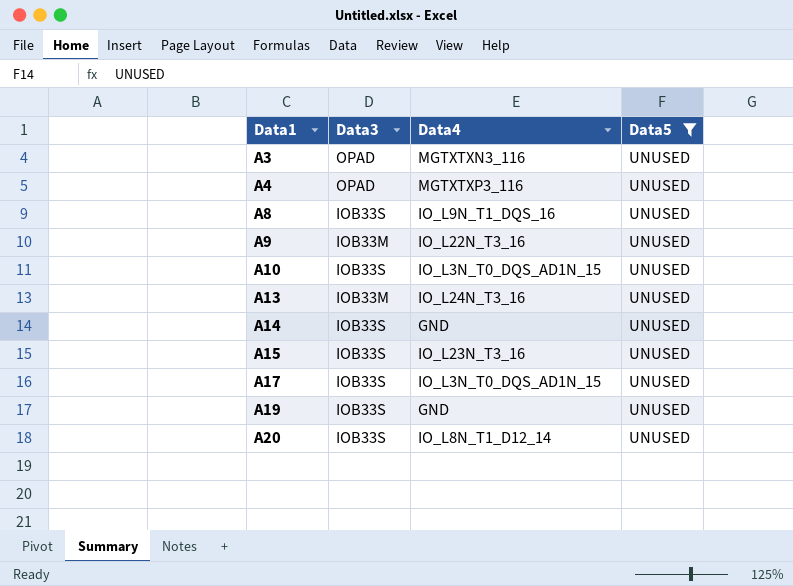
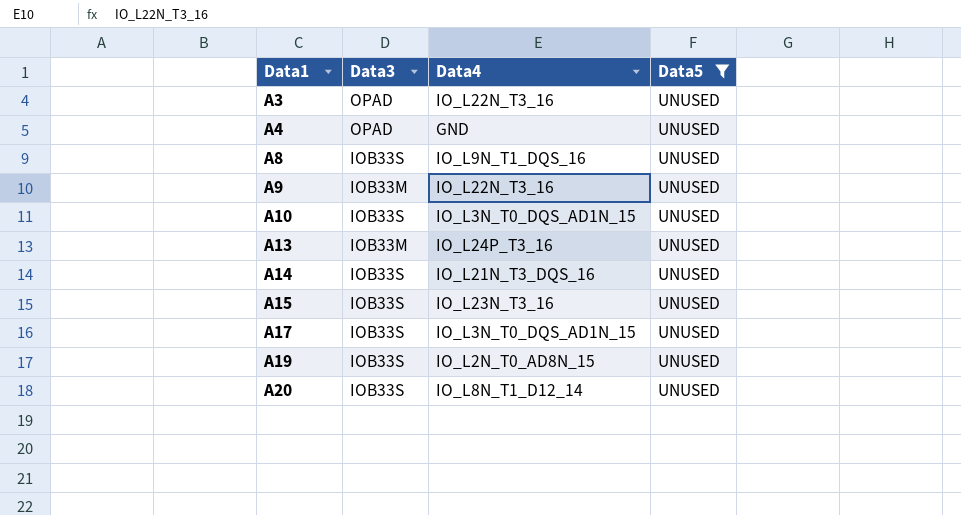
A3 | Data4: MGTXTXN3_116 -> IO_L22N_T3_16
A4 | Data4: MGTXTXP3_116 -> GND
A13 | Data4: IO_L24N_T3_16 -> IO_L24P_T3_16
A14 | Data4: GND -> IO_L21N_T3_DQS_16
A19 | Data4: GND -> IO_L2N_T0_AD8N_15

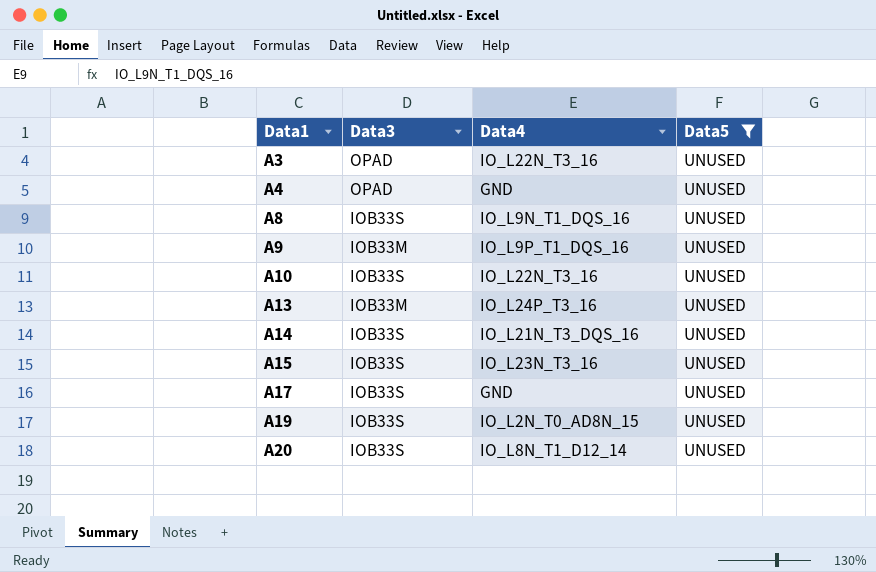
A9 | Data4: IO_L22N_T3_16 -> IO_L9P_T1_DQS_16
A10 | Data4: IO_L3N_T0_DQS_AD1N_15 -> IO_L22N_T3_16
A17 | Data4: IO_L3N_T0_DQS_AD1N_15 -> GND

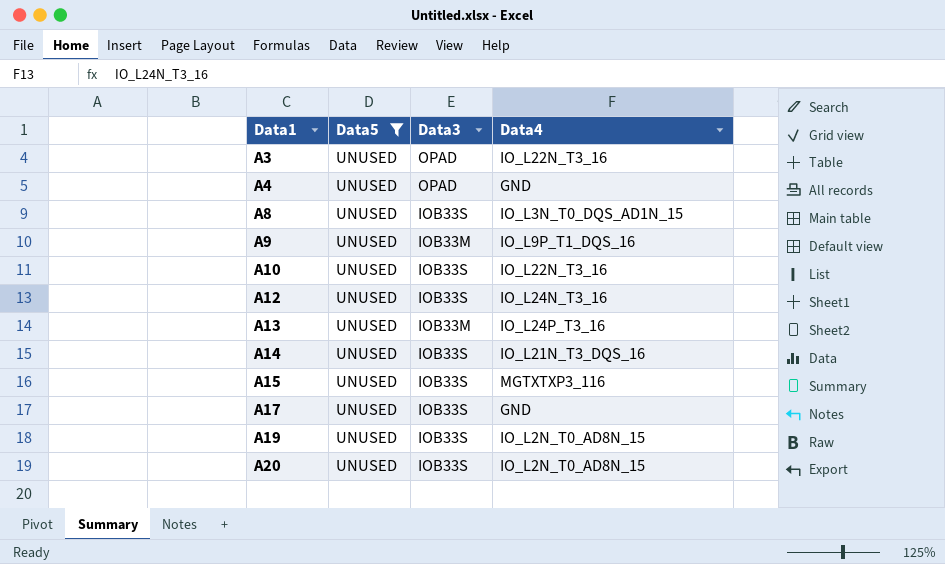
column Data5 | position: 4 -> 2
A8 | Data4: IO_L9N_T1_DQS_16 -> IO_L3N_T0_DQS_AD1N_15
row A12: none -> UNUSED | IOB33S | IO_L24N_T3_16
A15 | Data4: IO_L23N_T3_16 -> MGTXTXP3_116
A20 | Data4: IO_L8N_T1_D12_14 -> IO_L2N_T0_AD8N_15

